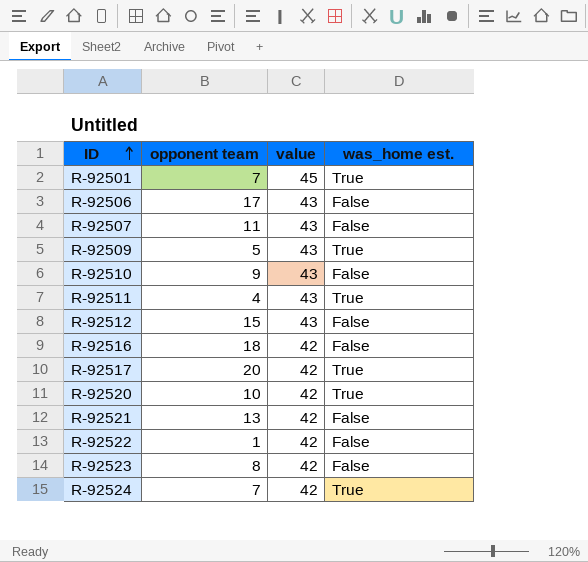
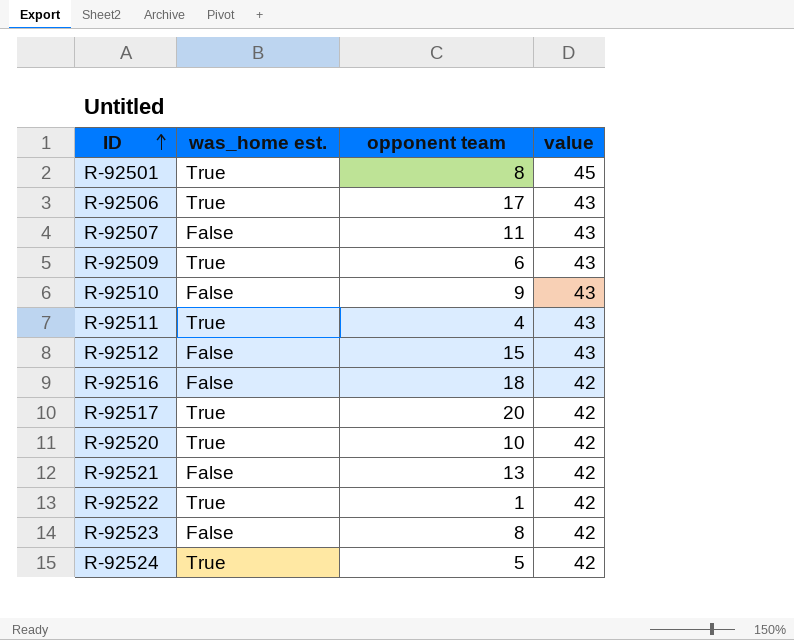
column was_home est. | position: 4 -> 2
R-92501 | opponent team: 7 -> 8
R-92506 | was_home est.: False -> True
R-92509 | opponent team: 5 -> 6
R-92522 | was_home est.: False -> True
R-92524 | opponent team: 7 -> 5

